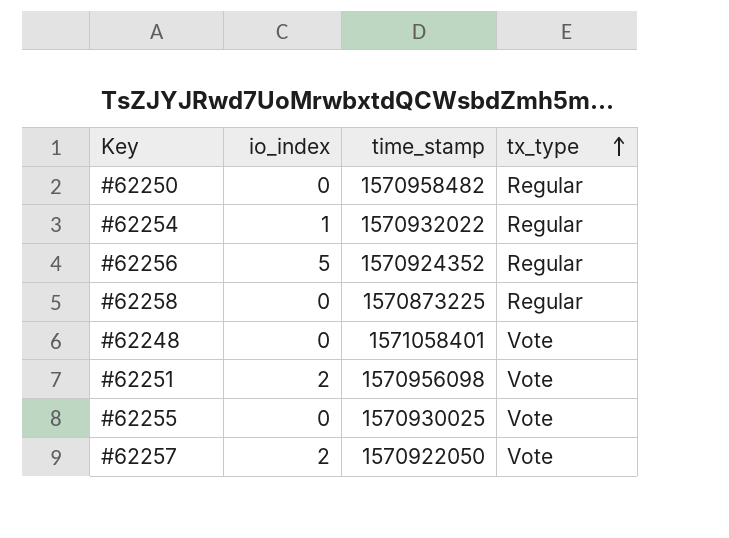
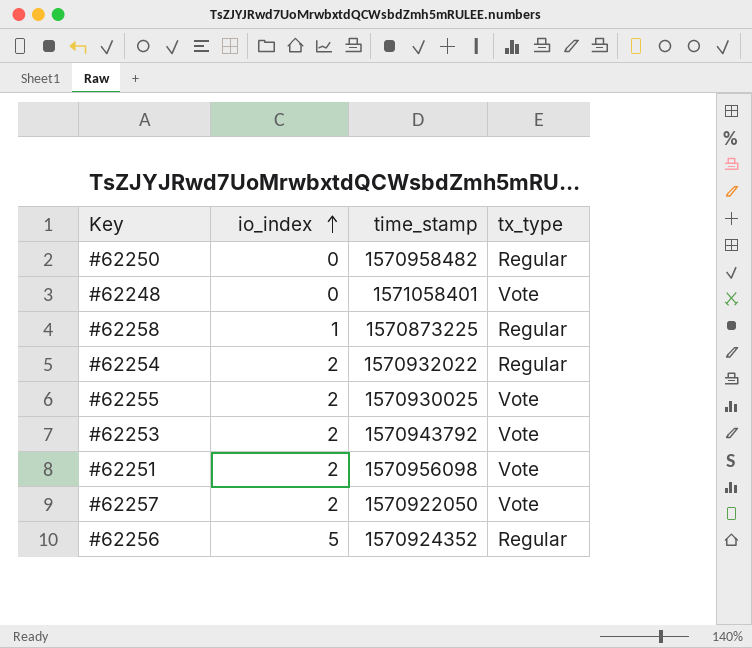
row order: tx_type ascending -> io_index ascending
#62258 | io_index: 0 -> 1
#62254 | io_index: 1 -> 2
#62255 | io_index: 0 -> 2
row #62253: none -> 2 | 1570943792 | Vote

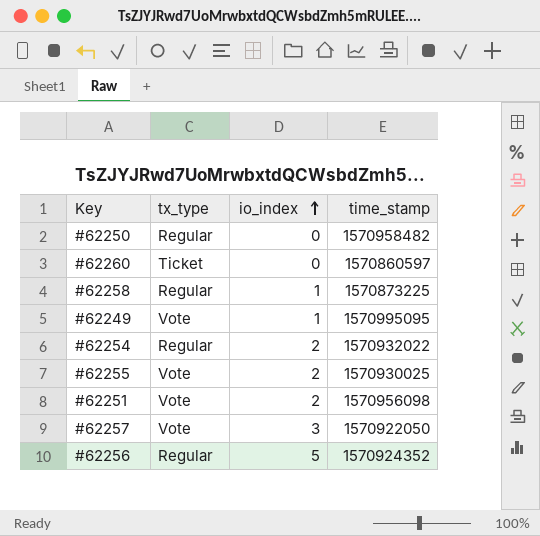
column tx_type | position: 4 -> 2
row #62248: 0 | 1571058401 | Vote -> none
row #62253: 2 | 1570943792 | Vote -> none
row #62260: none -> Ticket | 0 | 1570860597
row #62249: none -> Vote | 1 | 1570995095
#62257 | io_index: 2 -> 3

